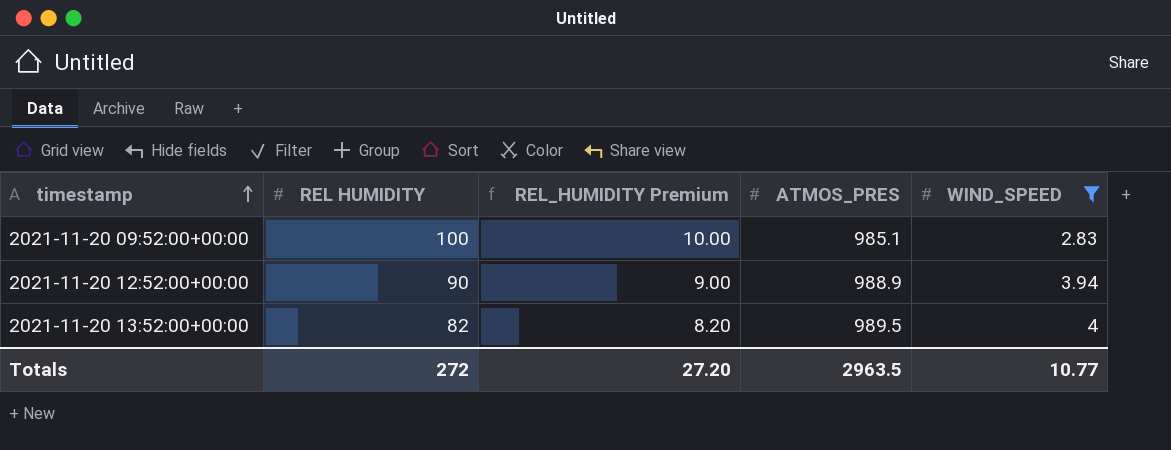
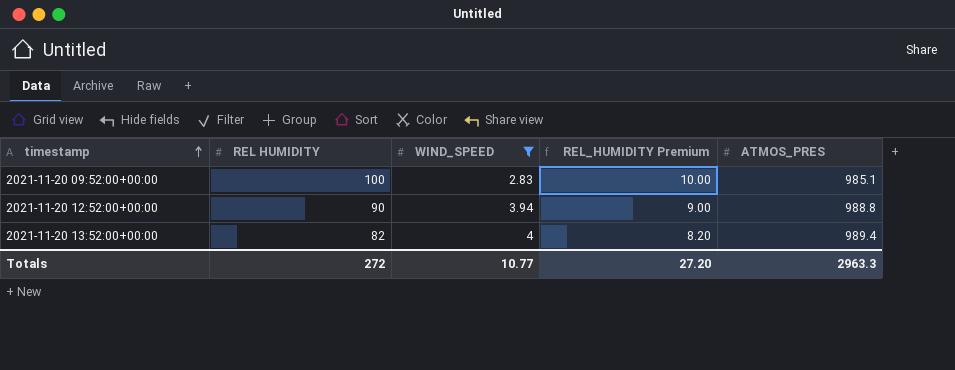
column WIND_SPEED | position: 5 -> 3
2021-11-20 12:52:00+00:00 | ATMOS_PRES: 988.9 -> 988.8
2021-11-20 13:52:00+00:00 | ATMOS_PRES: 989.5 -> 989.4
Totals | ATMOS_PRES: 2963.5 -> 2963.3

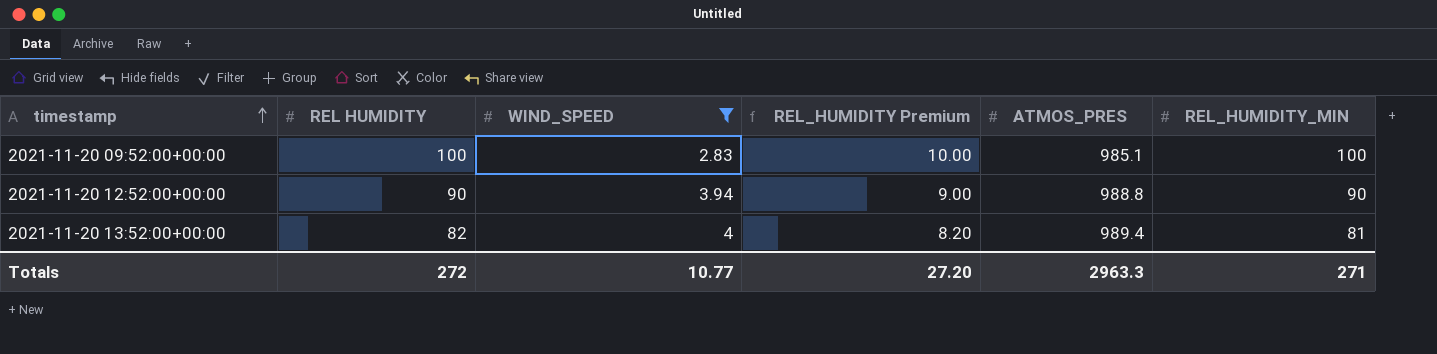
column REL_HUMIDITY_MIN | position: none -> 6

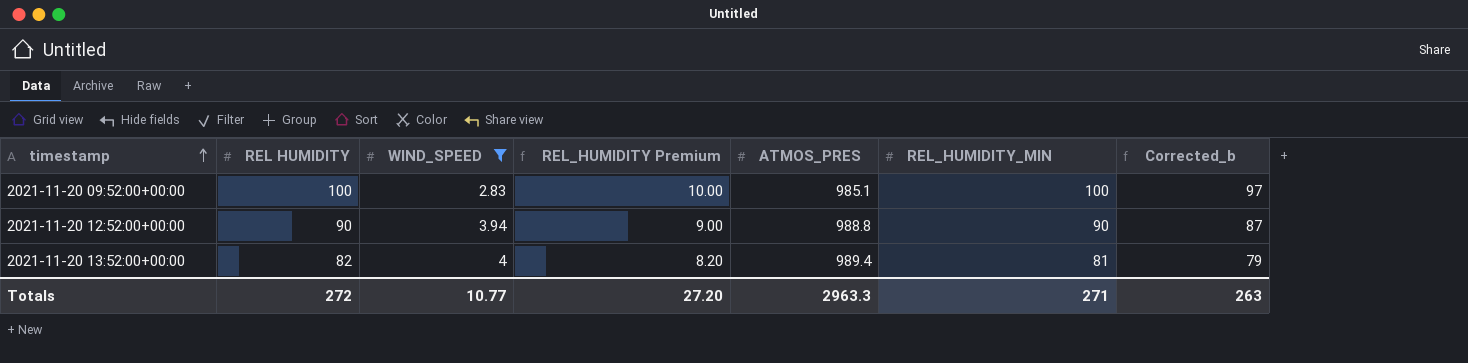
column Corrected_b | formula: none -> [REL HUMIDITY] - 3

